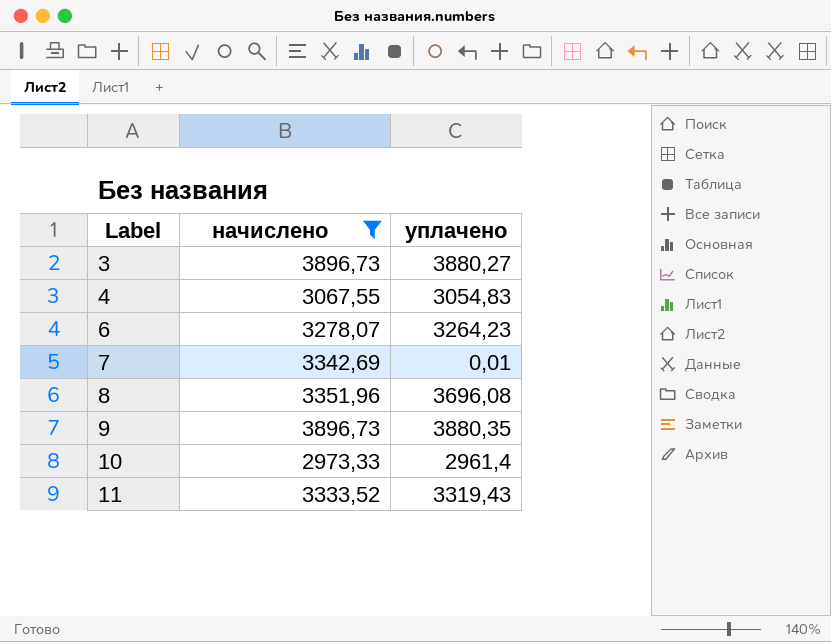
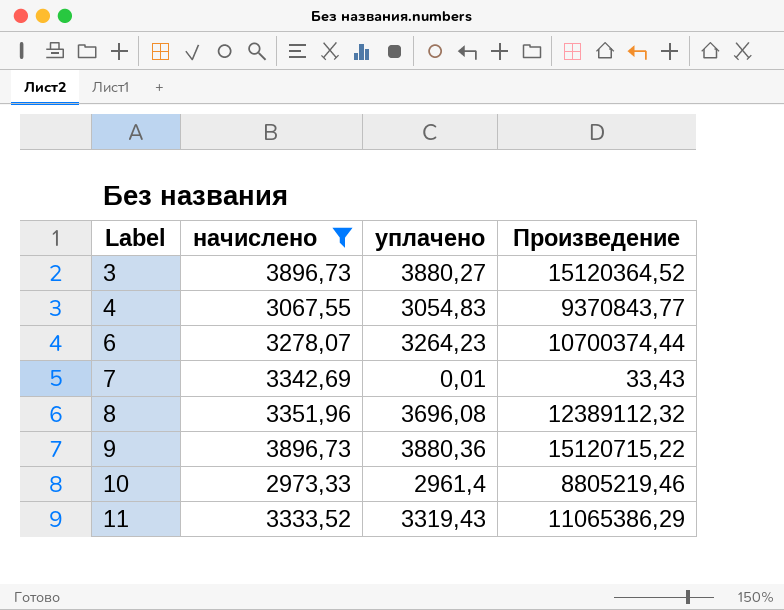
column Произведение | formula: none -> [начислено] * [уплачено]
9 | уплачено: 3880,35 -> 3880,36

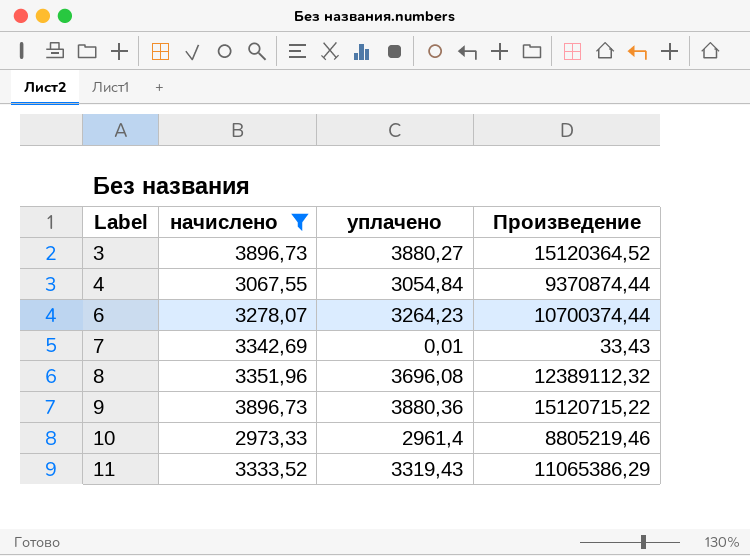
4 | уплачено: 3054,83 -> 3054,84
4 | Произведение: 9370843,77 -> 9370874,44

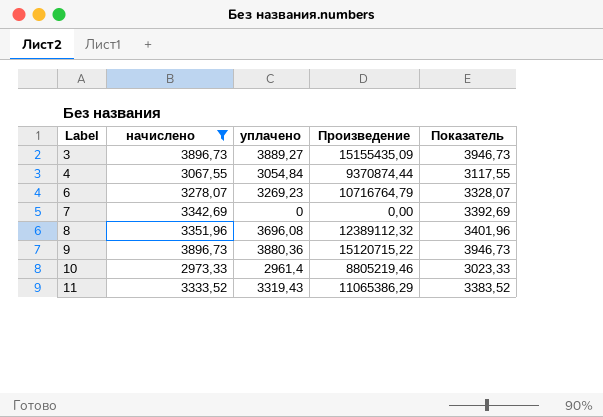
column Показатель | formula: none -> [начислено] + 50
3 | уплачено: 3880,27 -> 3889,27
3 | Произведение: 15120364,52 -> 15155435,09
6 | уплачено: 3264,23 -> 3269,23
6 | Произведение: 10700374,44 -> 10716764,79
7 | уплачено: 0,01 -> 0
7 | Произведение: 33,43 -> 0,00

